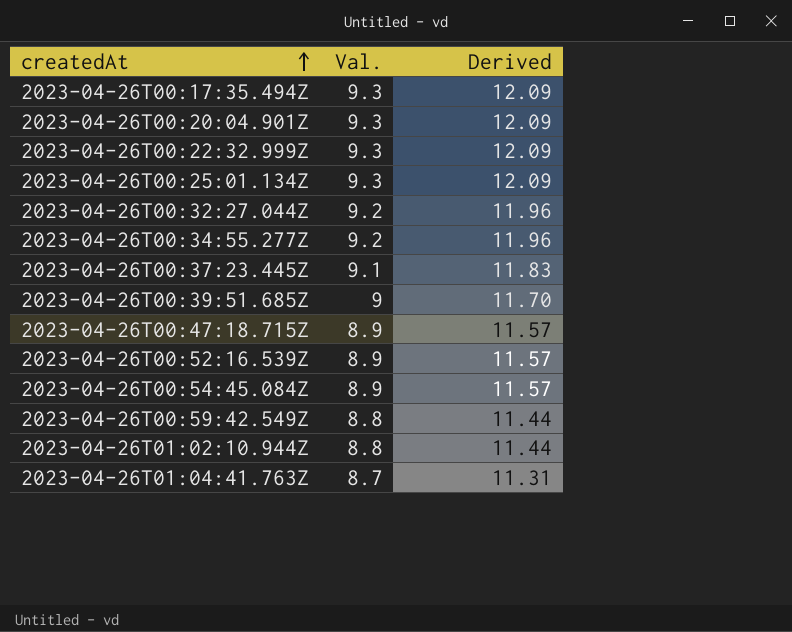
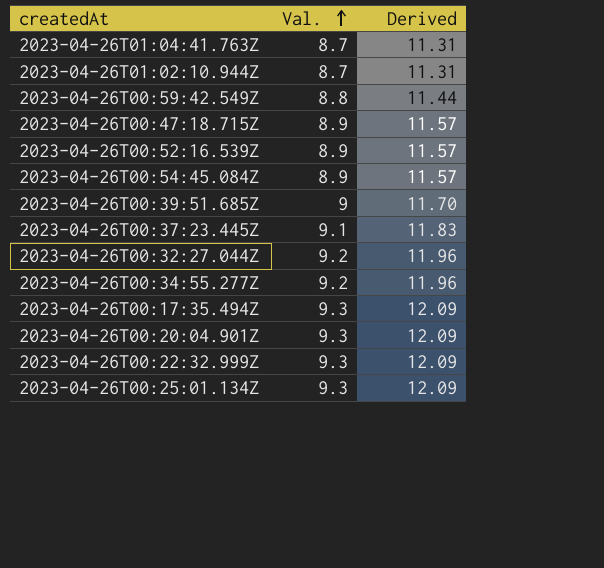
row order: createdAt ascending -> Val. ascending
2023-04-26T01:02:10.944Z | Val.: 8.8 -> 8.7
2023-04-26T01:02:10.944Z | Derived: 11.44 -> 11.31

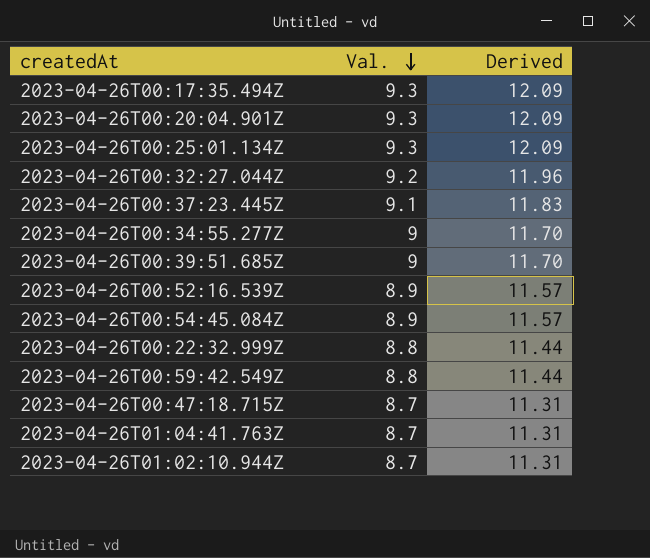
row order: Val. ascending -> Val. descending
2023-04-26T00:34:55.277Z | Val.: 9.2 -> 9
2023-04-26T00:34:55.277Z | Derived: 11.96 -> 11.70
2023-04-26T00:22:32.999Z | Val.: 9.3 -> 8.8
2023-04-26T00:22:32.999Z | Derived: 12.09 -> 11.44
2023-04-26T00:47:18.715Z | Val.: 8.9 -> 8.7
2023-04-26T00:47:18.715Z | Derived: 11.57 -> 11.31

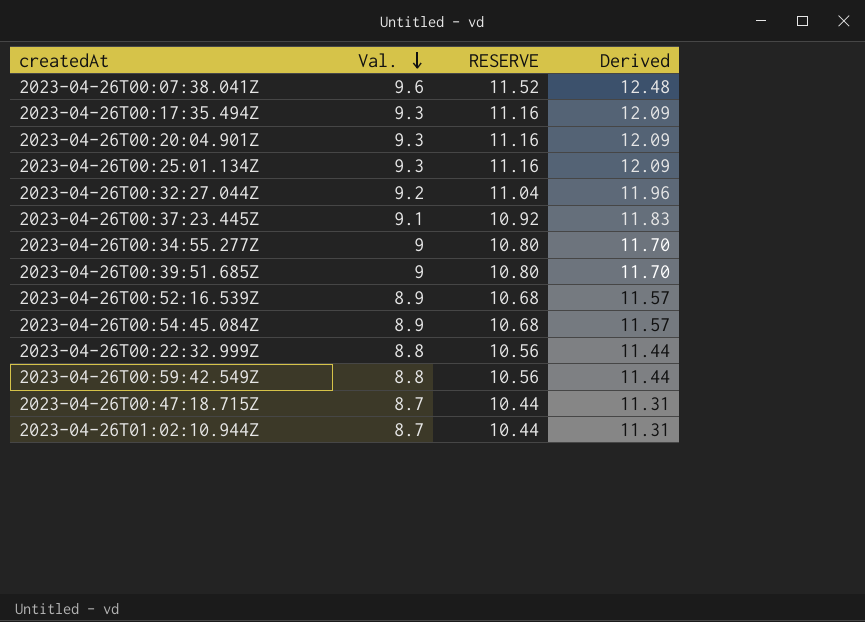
column RESERVE | formula: none -> [Val.] * 1.2
row 2023-04-26T01:04:41.763Z: 8.7 | 11.31 -> none
row 2023-04-26T00:07:38.041Z: none -> 9.6 | 11.52 | 12.48

